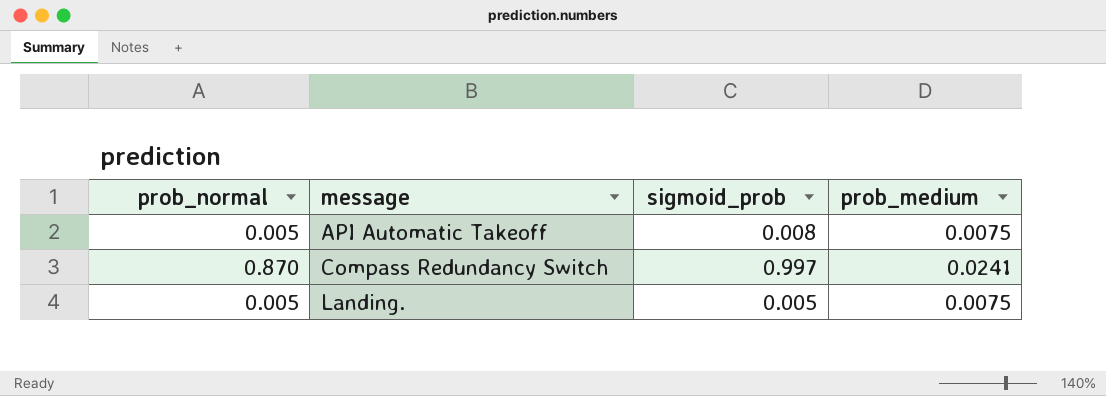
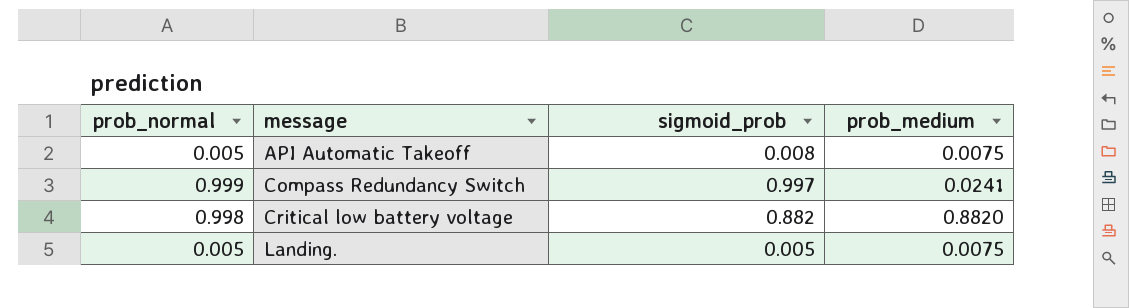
Compass Redundancy Switch | prob_normal: 0.870 -> 0.999
row Critical low battery voltage: none -> 0.998 | 0.882 | 0.8820

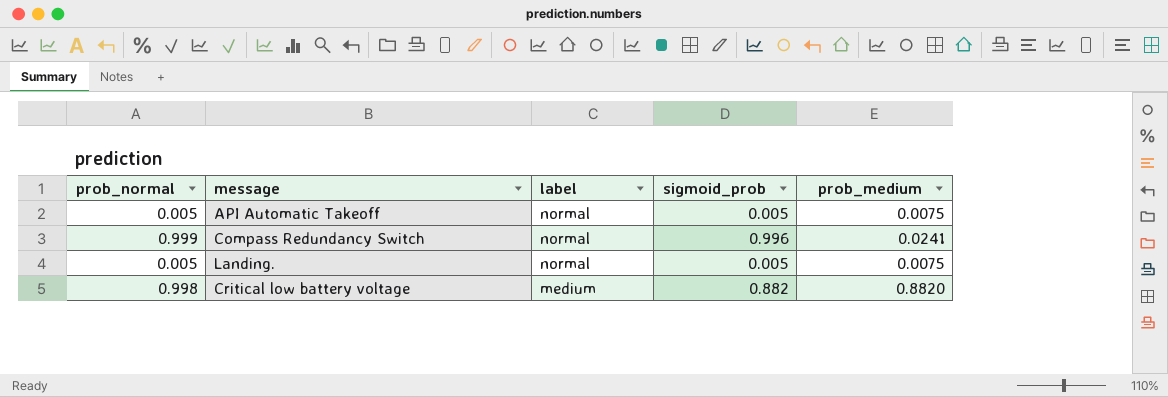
row order: message ascending -> label descending
column label | position: none -> 3
API Automatic Takeoff | sigmoid_prob: 0.008 -> 0.005
Compass Redundancy Switch | sigmoid_prob: 0.997 -> 0.996

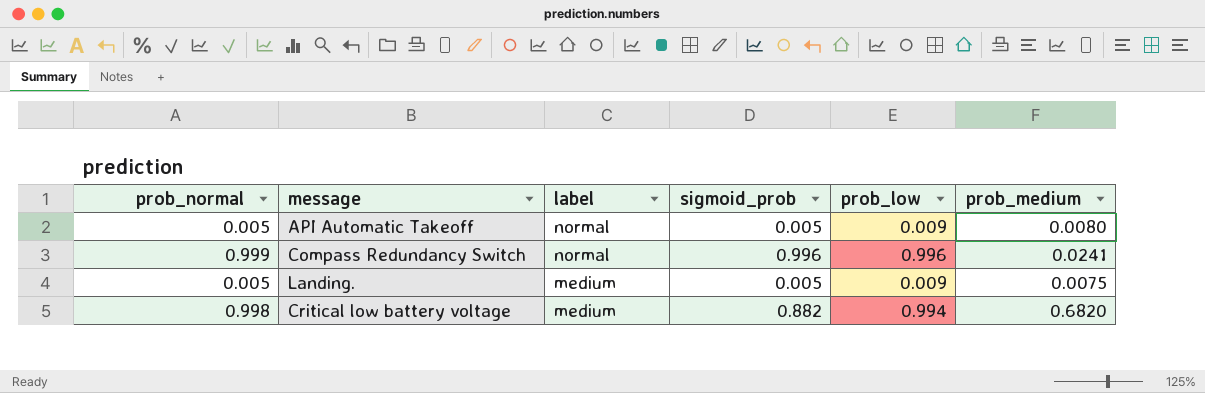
column prob_low | position: none -> 5
API Automatic Takeoff | prob_medium: 0.0075 -> 0.0080
Landing. | label: normal -> medium
Critical low battery voltage | prob_medium: 0.8820 -> 0.6820

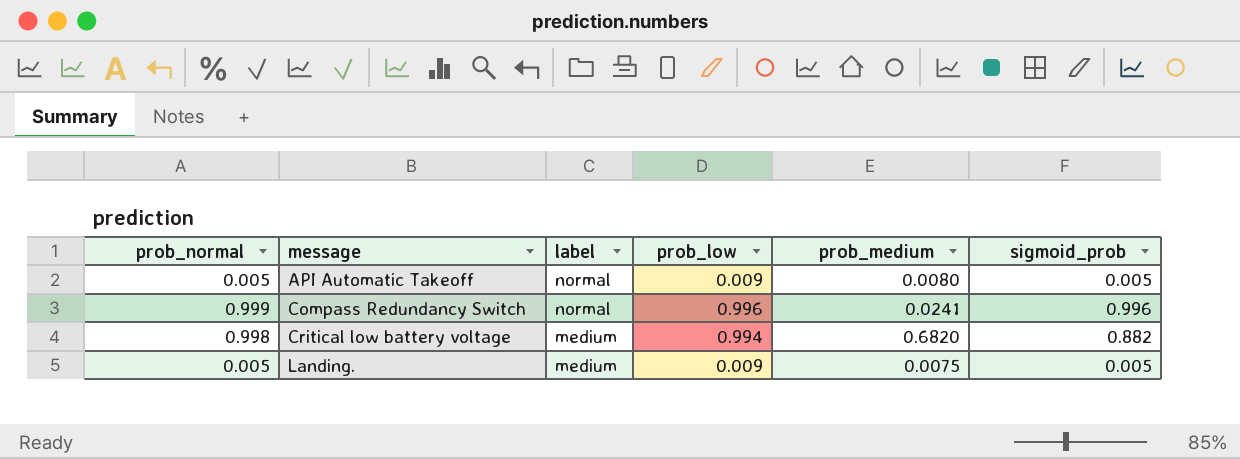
row order: label descending -> message ascending
column sigmoid_prob | position: 4 -> 6

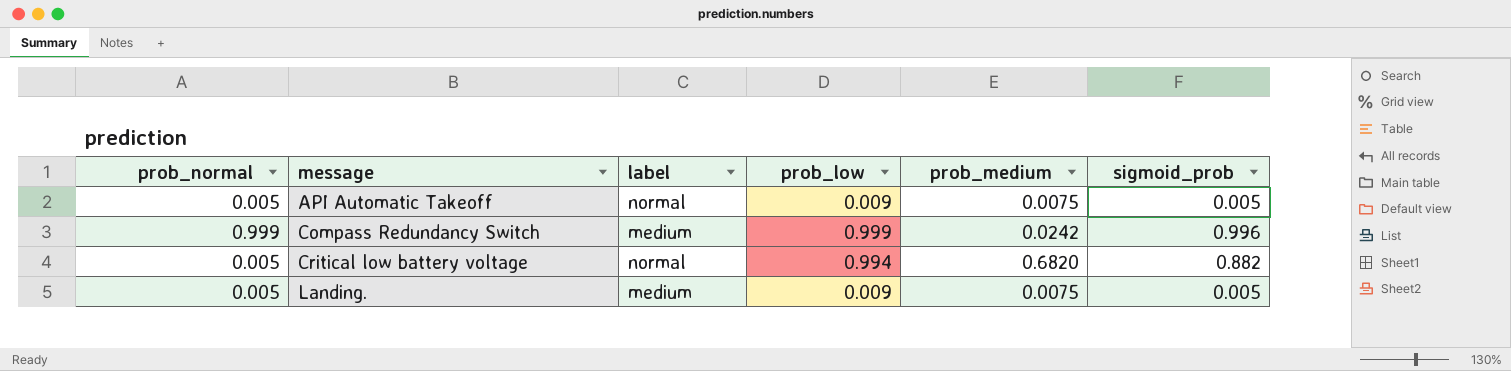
API Automatic Takeoff | prob_medium: 0.0080 -> 0.0075
Compass Redundancy Switch | label: normal -> medium
Compass Redundancy Switch | prob_low: 0.996 -> 0.999
Compass Redundancy Switch | prob_medium: 0.0241 -> 0.0242
Critical low battery voltage | prob_normal: 0.998 -> 0.005
Critical low battery voltage | label: medium -> normal

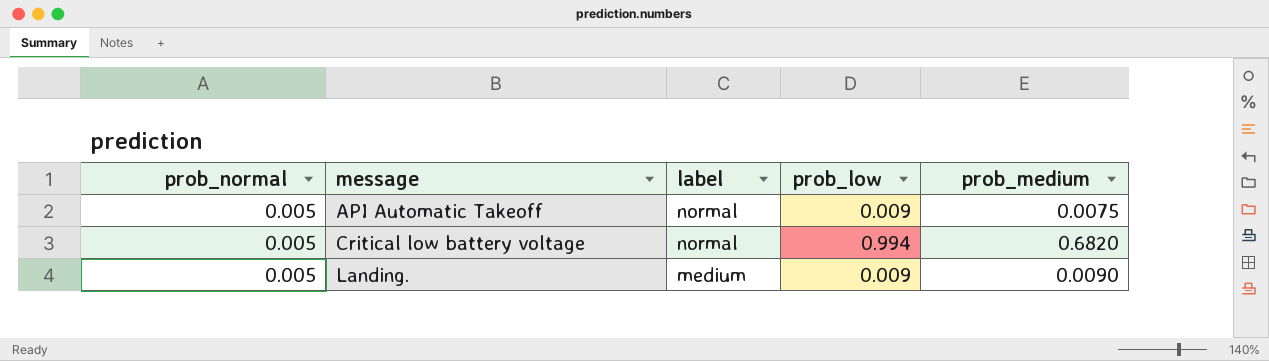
column sigmoid_prob | position: 6 -> none
row Compass Redundancy Switch: 0.999 | medium | 0.999 | 0.0242 | 0.996 -> none
Landing. | prob_medium: 0.0075 -> 0.0090

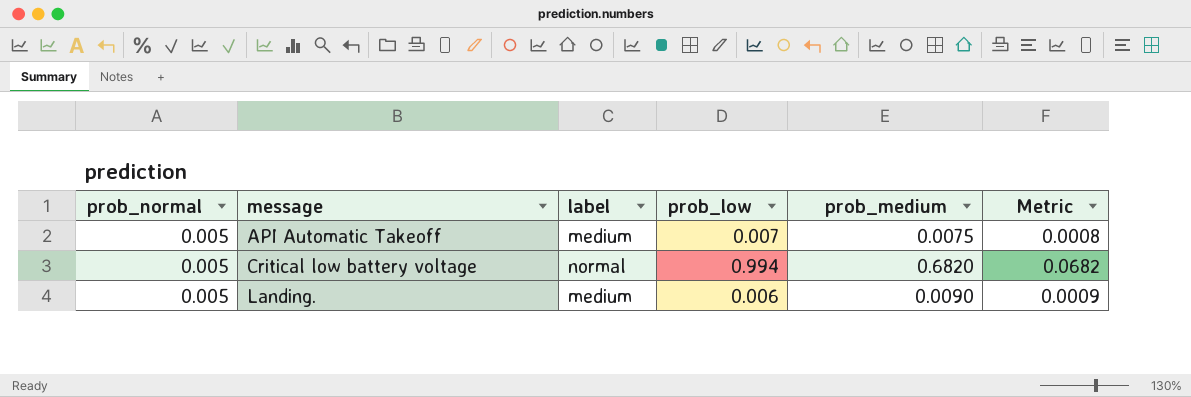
column Metric | formula: none -> [prob_medium] * 0.1
API Automatic Takeoff | label: normal -> medium
API Automatic Takeoff | prob_low: 0.009 -> 0.007
Landing. | prob_low: 0.009 -> 0.006

